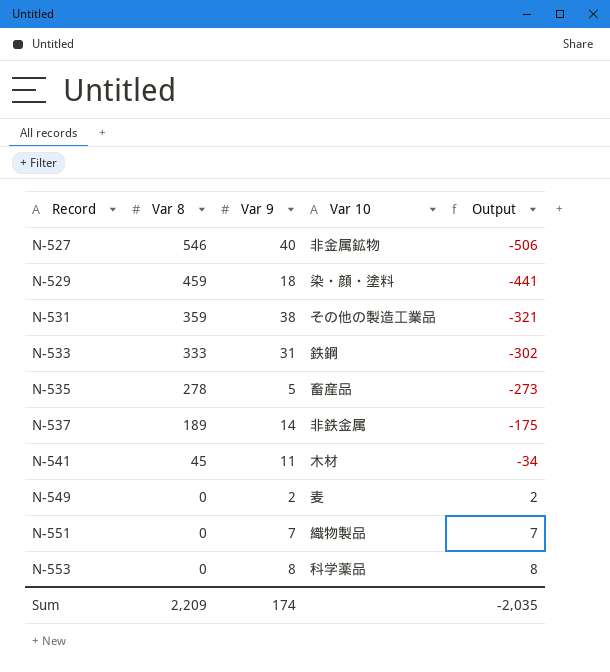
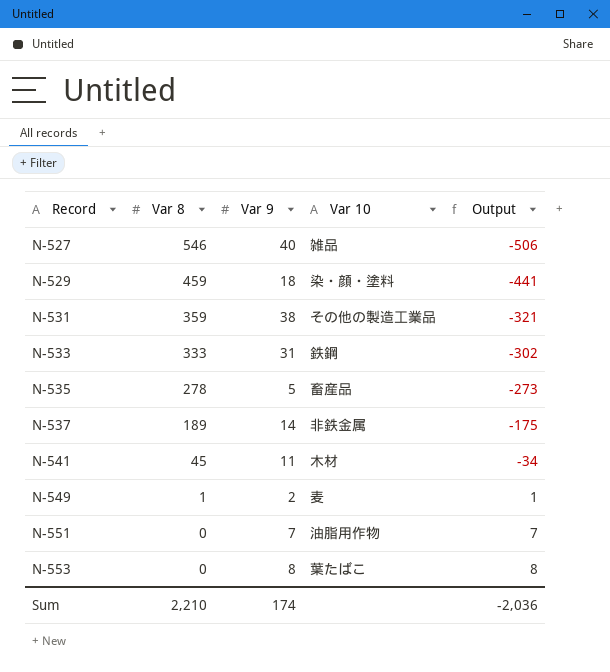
N-527 | Var 10: 非金属鉱物 -> 雑品
N-549 | Var 8: 0 -> 1
N-549 | Output: 2 -> 1
N-551 | Var 10: 織物製品 -> 油脂用作物
N-553 | Var 10: 科学薬品 -> 葉たばこ
Sum | Var 8: 2,209 -> 2,210
Sum | Output: -2,035 -> -2,036

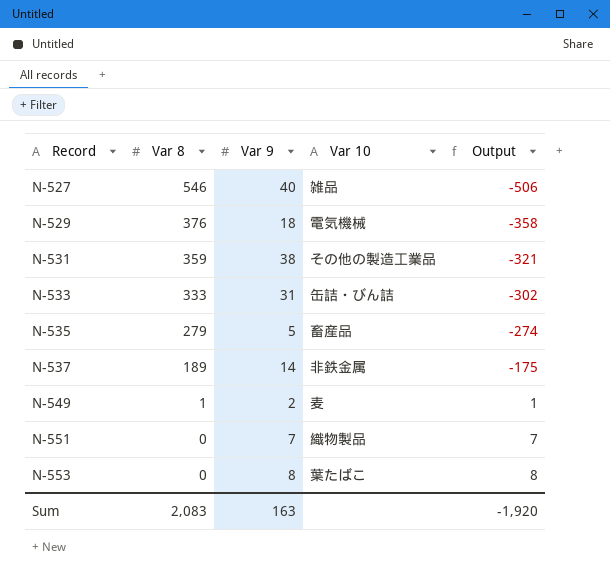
row N-541: 45 | 11 | 木材 | -34 -> none
N-529 | Var 8: 459 -> 376
N-529 | Var 10: 染・顔・塗料 -> 電気機械
N-529 | Output: -441 -> -358
N-533 | Var 10: 鉄鋼 -> 缶詰・びん詰
N-535 | Var 8: 278 -> 279
N-535 | Output: -273 -> -274
N-551 | Var 10: 油脂用作物 -> 織物製品
Sum | Var 8: 2,210 -> 2,083
Sum | Var 9: 174 -> 163
Sum | Output: -2,036 -> -1,920

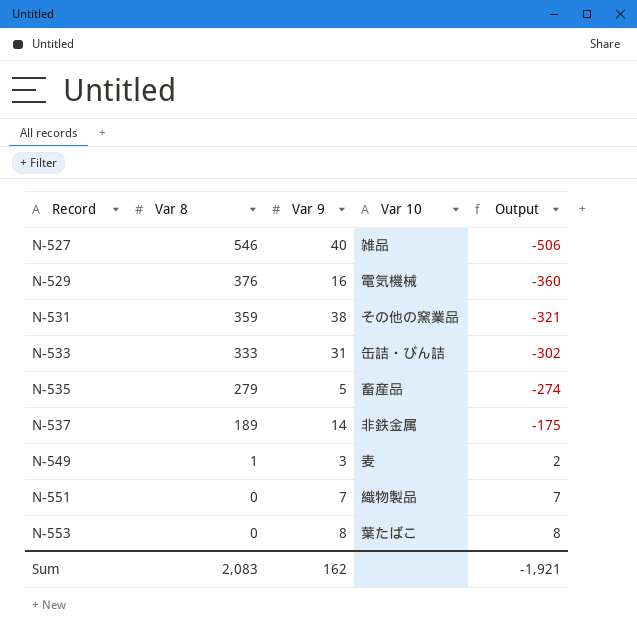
N-529 | Var 9: 18 -> 16
N-529 | Output: -358 -> -360
N-531 | Var 10: その他の製造工業品 -> その他の窯業品
N-549 | Var 9: 2 -> 3
N-549 | Output: 1 -> 2
Sum | Var 9: 163 -> 162
Sum | Output: -1,920 -> -1,921

